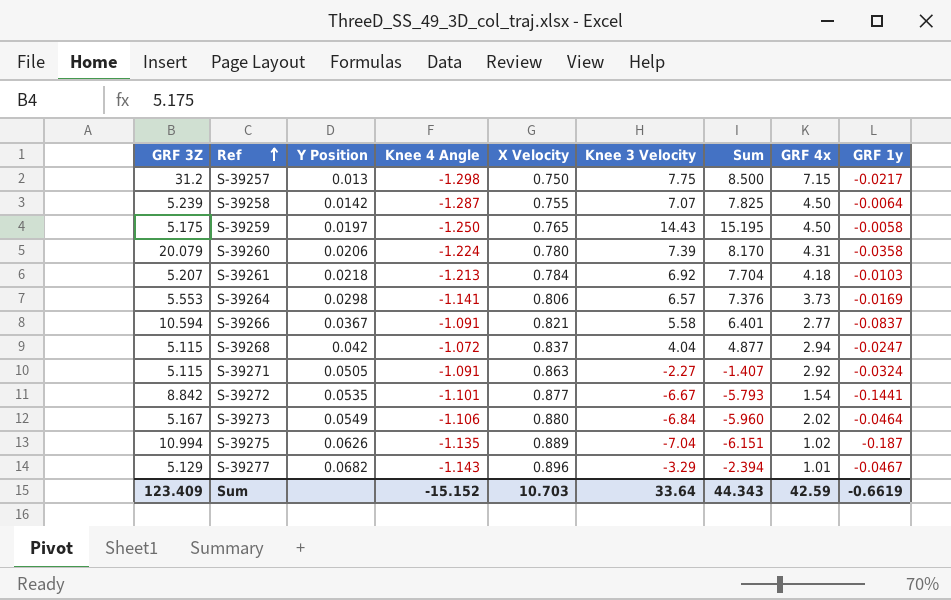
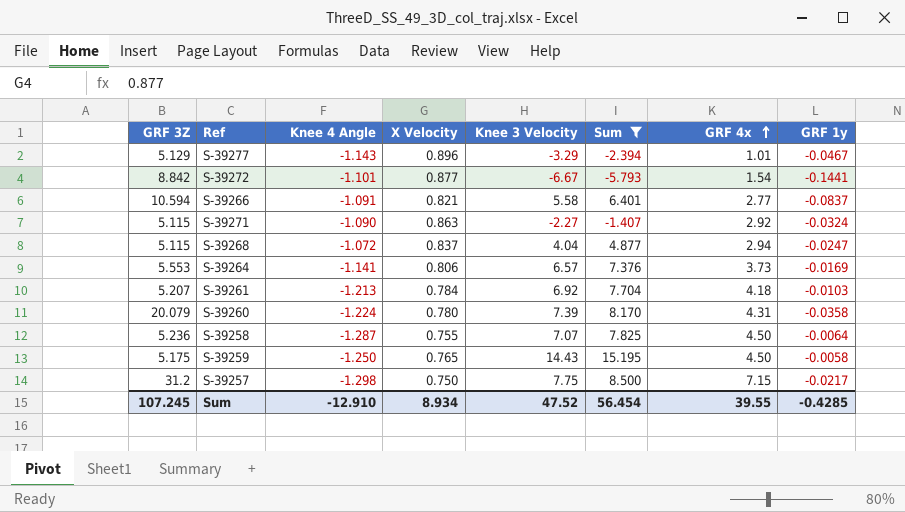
filter: none -> Sum >= -5.793
row order: Ref ascending -> GRF 4x ascending
column Y Position | position: 3 -> none
S-39271 | Knee 4 Angle: -1.091 -> -1.090
S-39258 | GRF 3Z: 5.239 -> 5.236
Sum | GRF 3Z: 123.409 -> 107.245
Sum | Knee 4 Angle: -15.152 -> -12.910
Sum | X Velocity: 10.703 -> 8.934
Sum | Knee 3 Velocity: 33.64 -> 47.52
Sum | Sum: 44.343 -> 56.454
Sum | GRF 4x: 42.59 -> 39.55
Sum | GRF 1y: -0.6619 -> -0.4285

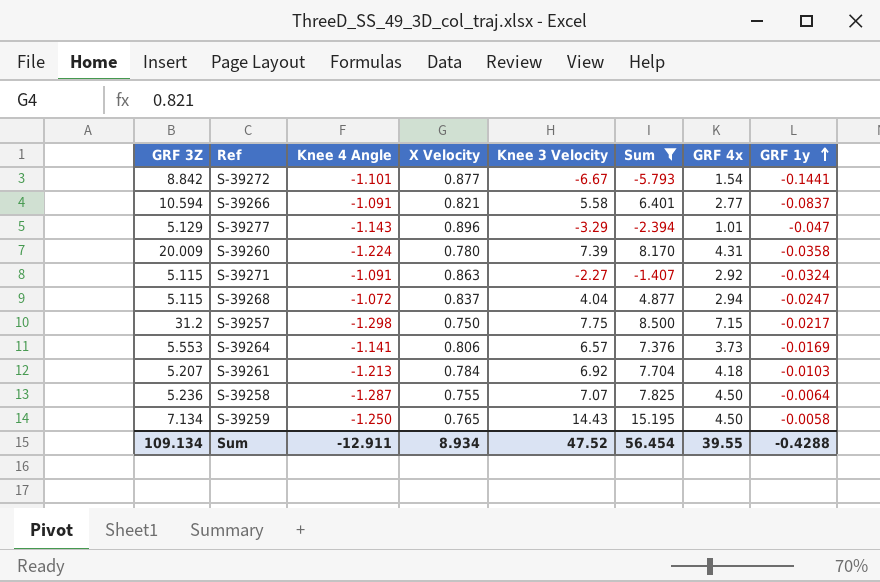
row order: GRF 4x ascending -> GRF 1y ascending
S-39277 | GRF 1y: -0.0467 -> -0.047
S-39260 | GRF 3Z: 20.079 -> 20.009
S-39271 | Knee 4 Angle: -1.090 -> -1.091
S-39259 | GRF 3Z: 5.175 -> 7.134
Sum | GRF 3Z: 107.245 -> 109.134
Sum | Knee 4 Angle: -12.910 -> -12.911
Sum | GRF 1y: -0.4285 -> -0.4288

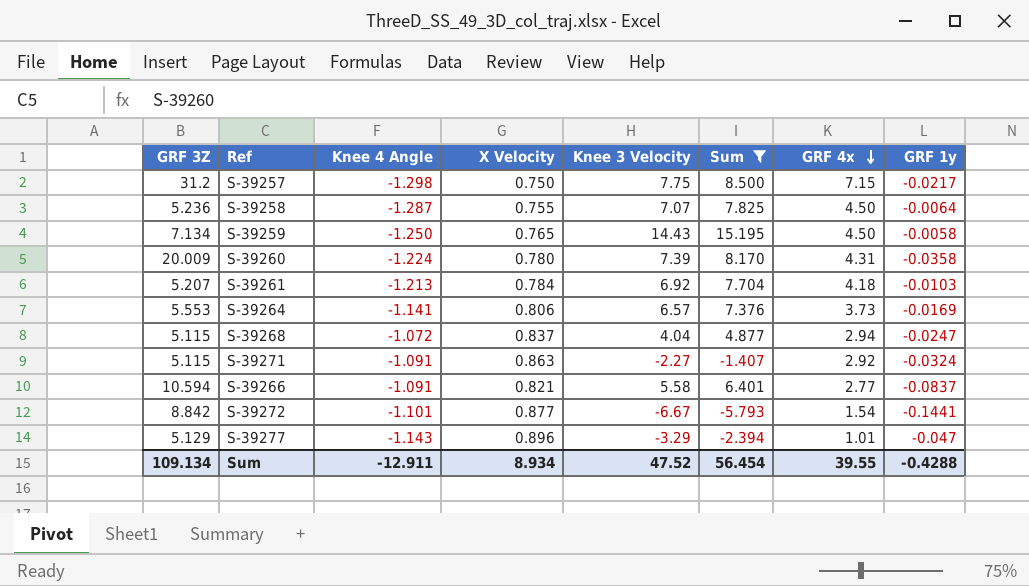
row order: GRF 1y ascending -> GRF 4x descending

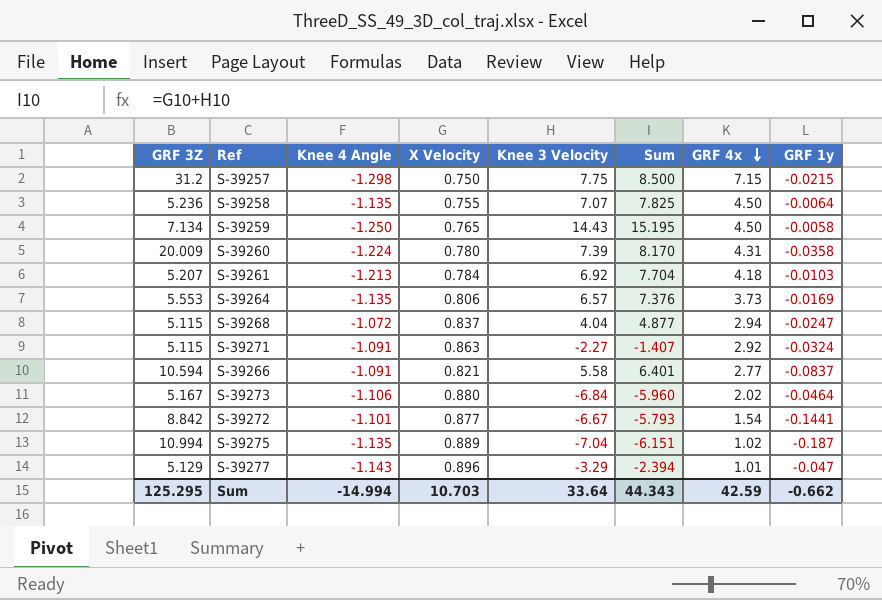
filter: Sum >= -5.793 -> none
S-39257 | GRF 1y: -0.0217 -> -0.0215
S-39258 | Knee 4 Angle: -1.287 -> -1.135
S-39264 | Knee 4 Angle: -1.141 -> -1.135
Sum | GRF 3Z: 109.134 -> 125.295
Sum | Knee 4 Angle: -12.911 -> -14.994
Sum | X Velocity: 8.934 -> 10.703
Sum | Knee 3 Velocity: 47.52 -> 33.64
Sum | Sum: 56.454 -> 44.343
Sum | GRF 4x: 39.55 -> 42.59
Sum | GRF 1y: -0.4288 -> -0.662

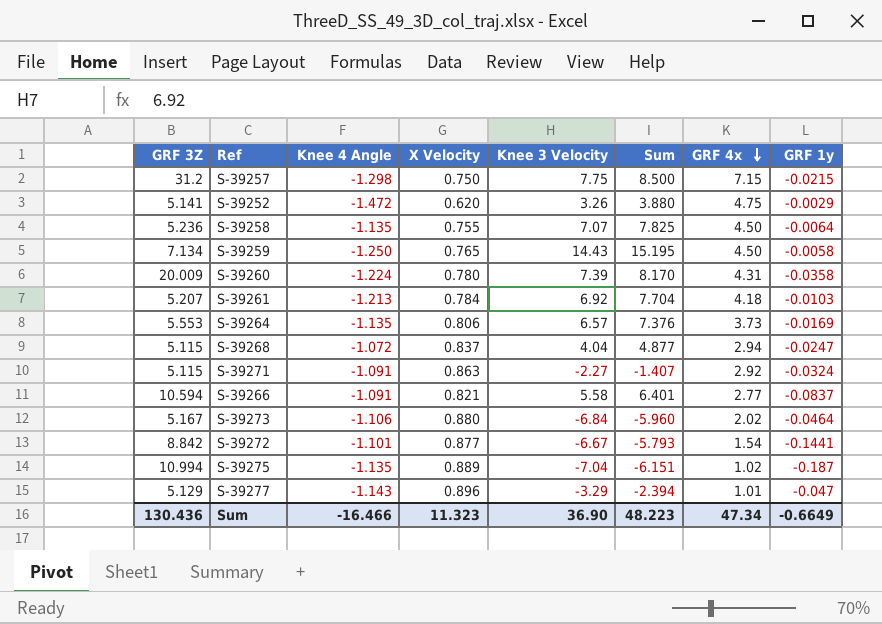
row S-39252: none -> 5.141 | -1.472 | 0.620 | 3.26 | 3.880 | 4.75 | -0.0029
Sum | GRF 3Z: 125.295 -> 130.436
Sum | Knee 4 Angle: -14.994 -> -16.466
Sum | X Velocity: 10.703 -> 11.323
Sum | Knee 3 Velocity: 33.64 -> 36.90
Sum | Sum: 44.343 -> 48.223
Sum | GRF 4x: 42.59 -> 47.34
Sum | GRF 1y: -0.662 -> -0.6649

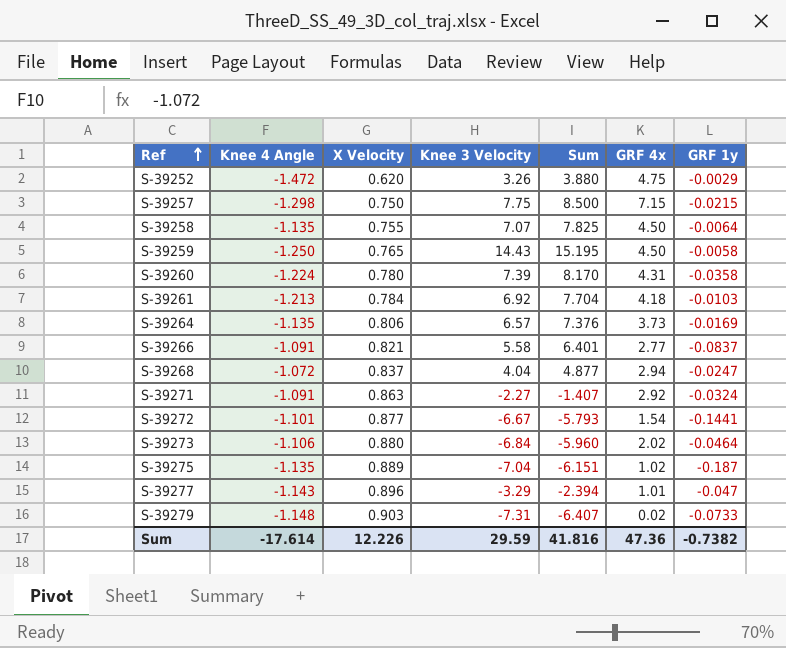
row order: GRF 4x descending -> Ref ascending
column GRF 3Z | position: 1 -> none
row S-39279: none -> -1.148 | 0.903 | -7.31 | -6.407 | 0.02 | -0.0733
Sum | Knee 4 Angle: -16.466 -> -17.614
Sum | X Velocity: 11.323 -> 12.226
Sum | Knee 3 Velocity: 36.90 -> 29.59
Sum | Sum: 48.223 -> 41.816
Sum | GRF 4x: 47.34 -> 47.36
Sum | GRF 1y: -0.6649 -> -0.7382

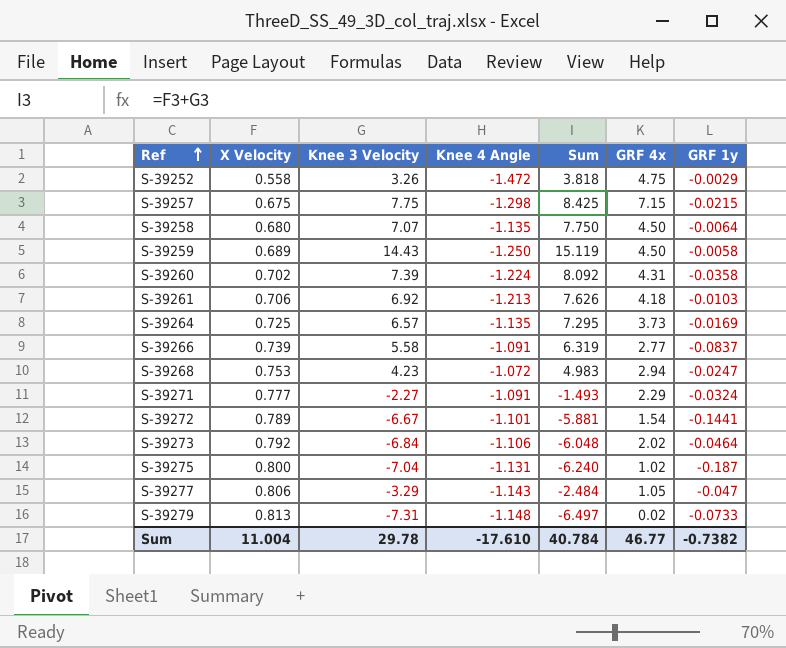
column Knee 4 Angle | position: 2 -> 4
S-39252 | X Velocity: 0.620 -> 0.558
S-39252 | Sum: 3.880 -> 3.818
S-39257 | X Velocity: 0.750 -> 0.675
S-39257 | Sum: 8.500 -> 8.425
S-39258 | X Velocity: 0.755 -> 0.680
S-39258 | Sum: 7.825 -> 7.750
S-39259 | X Velocity: 0.765 -> 0.689
S-39259 | Sum: 15.195 -> 15.119
S-39260 | X Velocity: 0.780 -> 0.702
S-39260 | Sum: 8.170 -> 8.092
S-39261 | X Velocity: 0.784 -> 0.706
S-39261 | Sum: 7.704 -> 7.626
S-39264 | X Velocity: 0.806 -> 0.725
S-39264 | Sum: 7.376 -> 7.295
S-39266 | X Velocity: 0.821 -> 0.739
S-39266 | Sum: 6.401 -> 6.319
S-39268 | X Velocity: 0.837 -> 0.753
S-39268 | Knee 3 Velocity: 4.04 -> 4.23
S-39268 | Sum: 4.877 -> 4.983
S-39271 | X Velocity: 0.863 -> 0.777
S-39271 | Sum: -1.407 -> -1.493
S-39271 | GRF 4x: 2.92 -> 2.29
S-39272 | X Velocity: 0.877 -> 0.789
S-39272 | Sum: -5.793 -> -5.881
S-39273 | X Velocity: 0.880 -> 0.792
S-39273 | Sum: -5.960 -> -6.048
S-39275 | X Velocity: 0.889 -> 0.800
S-39275 | Knee 4 Angle: -1.135 -> -1.131
S-39275 | Sum: -6.151 -> -6.240
S-39277 | X Velocity: 0.896 -> 0.806
S-39277 | Sum: -2.394 -> -2.484
S-39277 | GRF 4x: 1.01 -> 1.05
S-39279 | X Velocity: 0.903 -> 0.813
S-39279 | Sum: -6.407 -> -6.497
Sum | X Velocity: 12.226 -> 11.004
Sum | Knee 3 Velocity: 29.59 -> 29.78
Sum | Knee 4 Angle: -17.614 -> -17.610
Sum | Sum: 41.816 -> 40.784
Sum | GRF 4x: 47.36 -> 46.77

